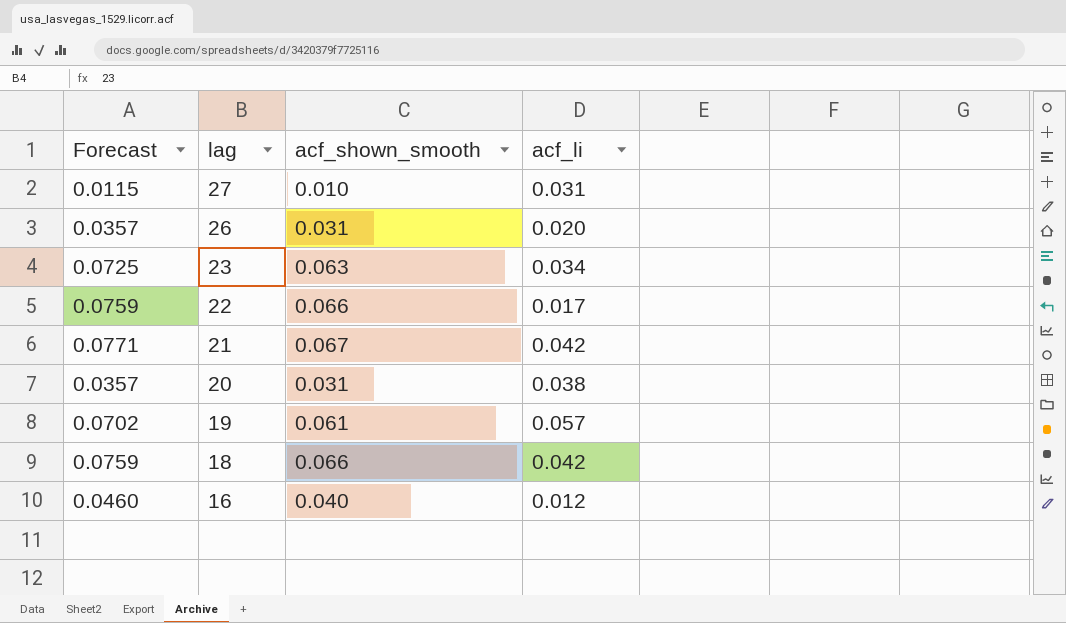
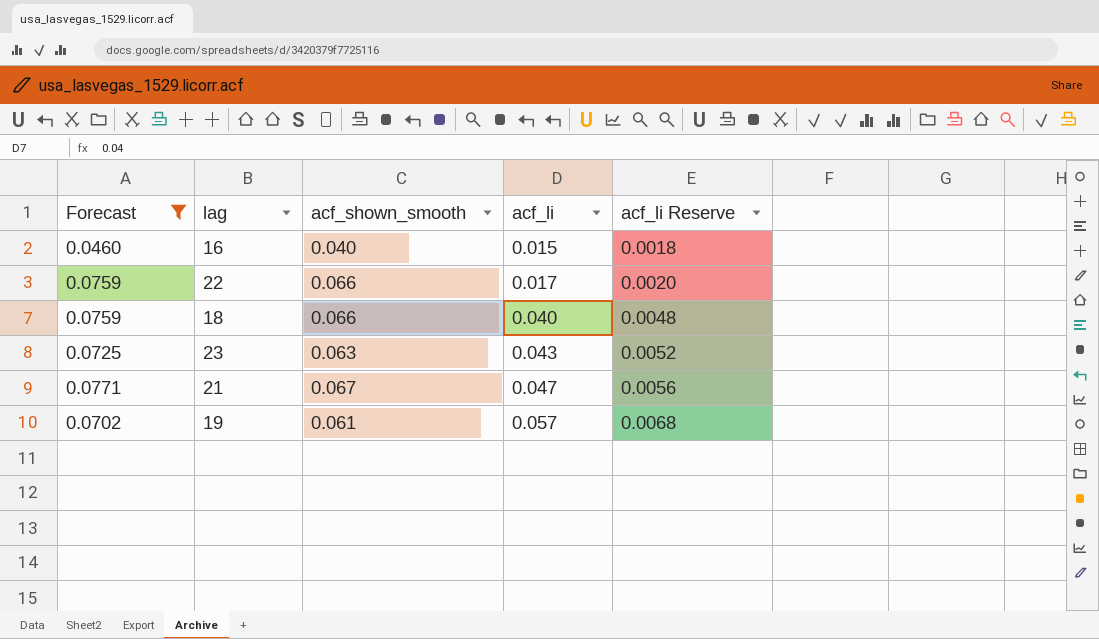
filter: none -> Forecast >= 0.0460
row order: lag descending -> acf_li ascending
column acf_li Reserve | formula: none -> [acf_li] * 0.12
16 | acf_li: 0.012 -> 0.015
18 | acf_li: 0.042 -> 0.040
23 | acf_li: 0.034 -> 0.043
21 | acf_li: 0.042 -> 0.047

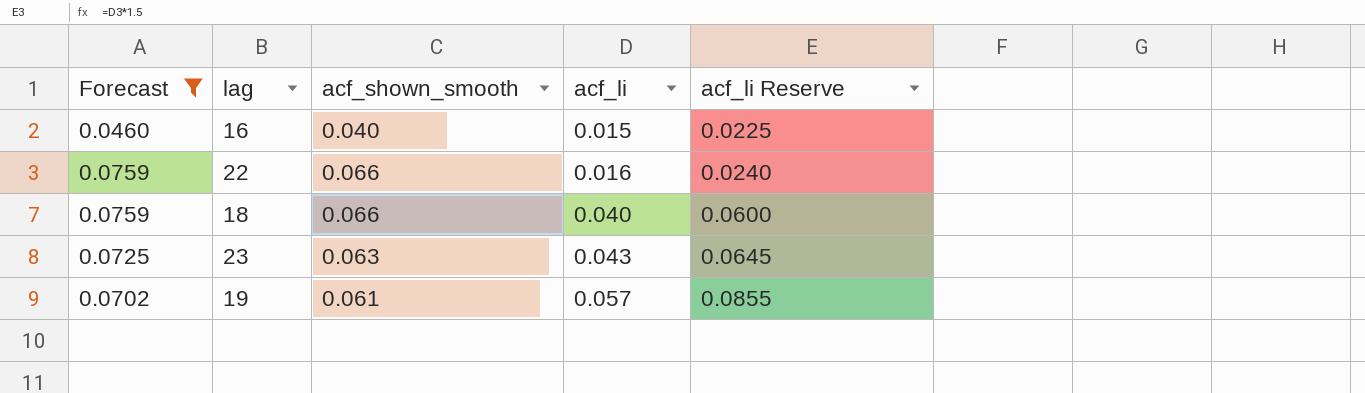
column acf_li Reserve | formula: [acf_li] * 0.12 -> [acf_li] * 1.5
row 21: 0.0771 | 0.067 | 0.047 | 0.0056 -> none
22 | acf_li: 0.017 -> 0.016

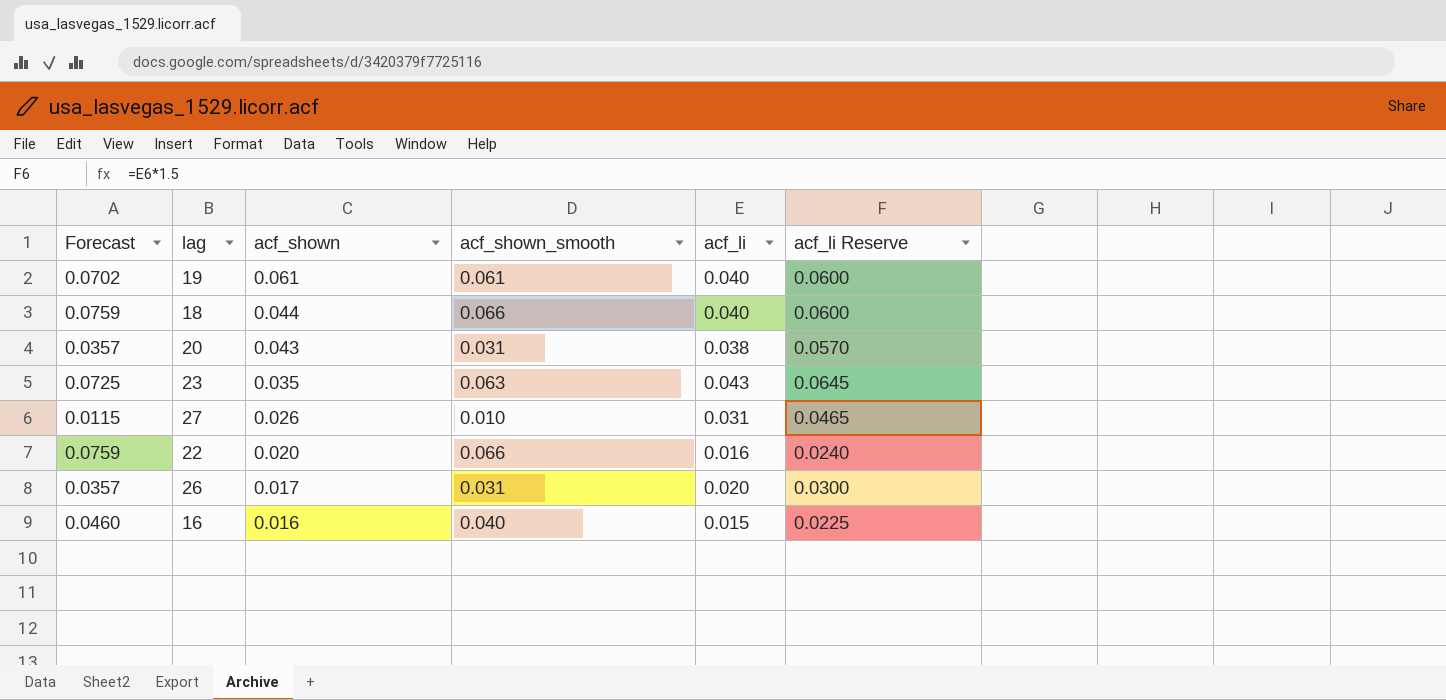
filter: Forecast >= 0.0460 -> none
row order: acf_li ascending -> acf_shown descending
column acf_shown | position: none -> 3
19 | acf_li: 0.057 -> 0.040
19 | acf_li Reserve: 0.0855 -> 0.0600

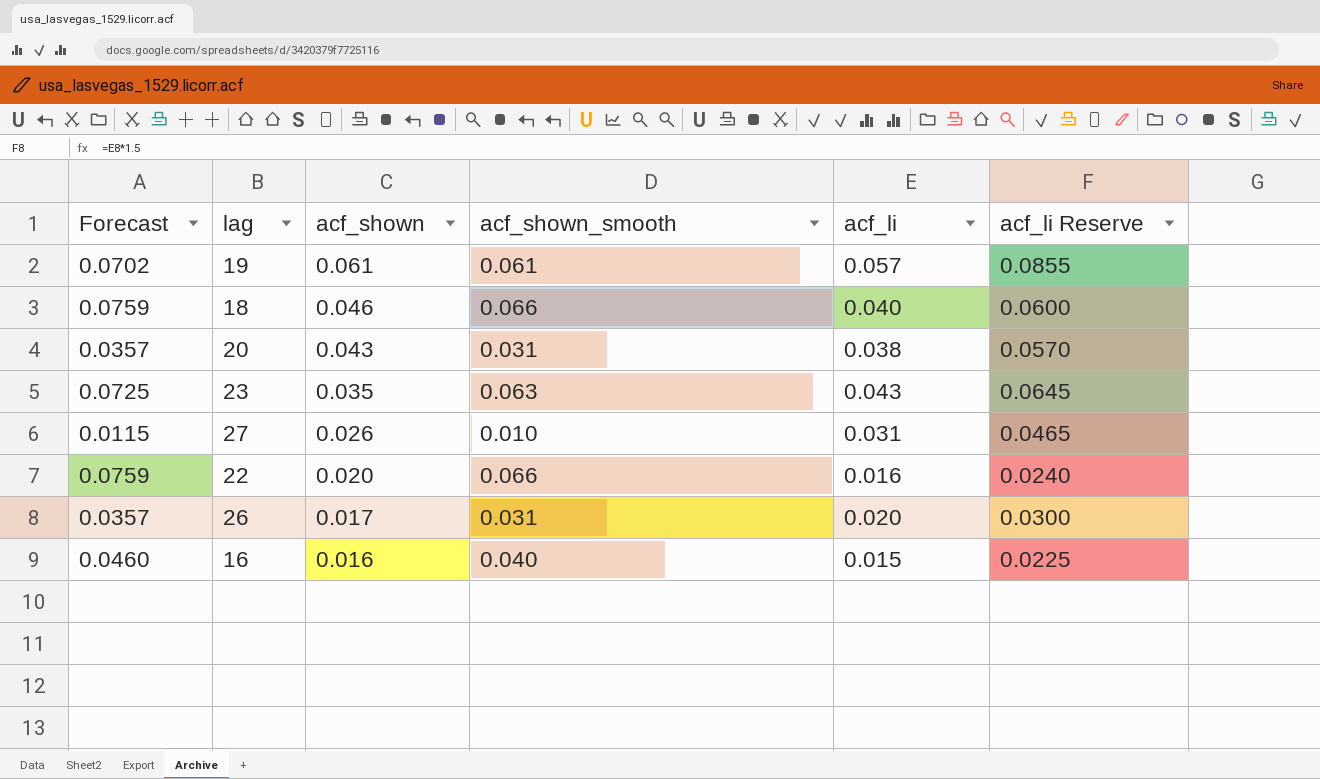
19 | acf_li: 0.040 -> 0.057
19 | acf_li Reserve: 0.0600 -> 0.0855
18 | acf_shown: 0.044 -> 0.046

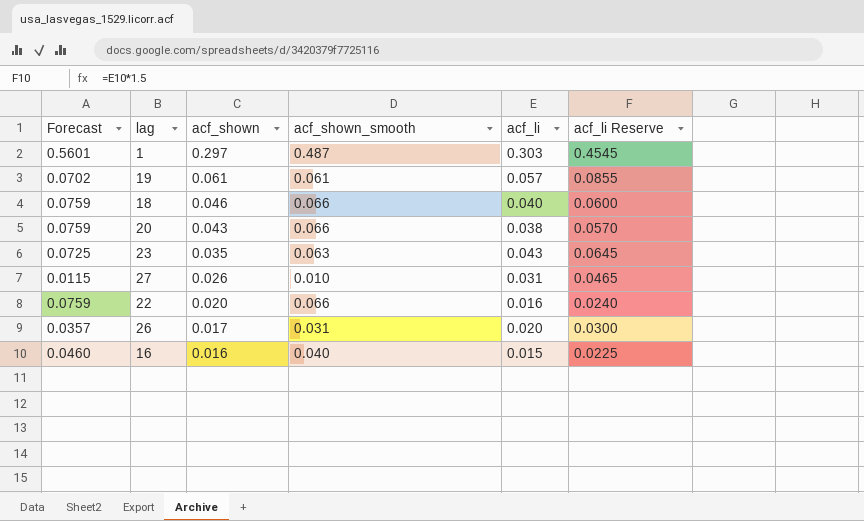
row 1: none -> 0.5601 | 0.297 | 0.487 | 0.303 | 0.4545
20 | Forecast: 0.0357 -> 0.0759
20 | acf_shown_smooth: 0.031 -> 0.066

